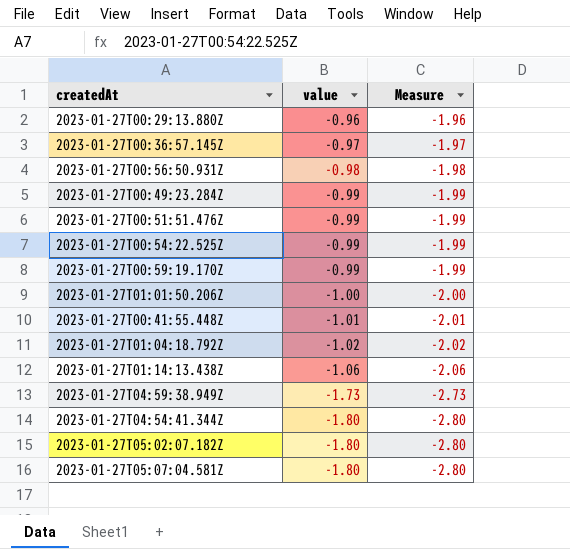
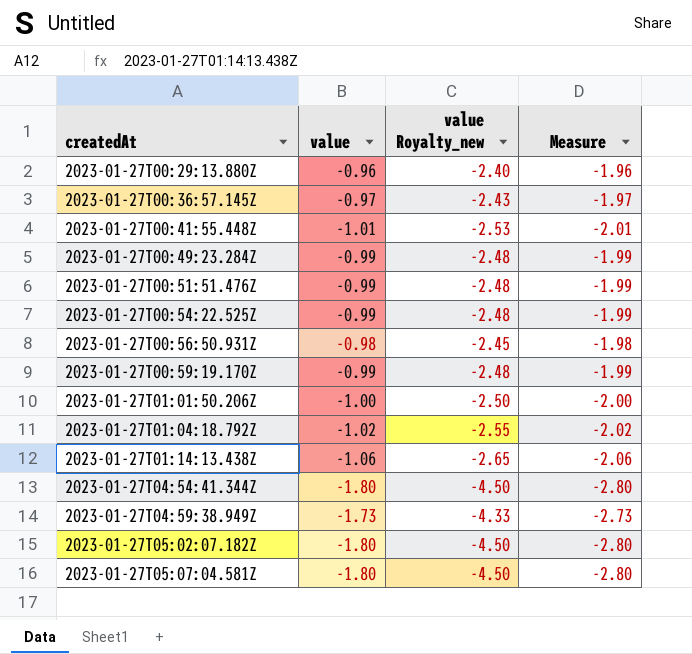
row order: value descending -> createdAt ascending
column value Royalty_new | formula: none -> [value] * 2.5

